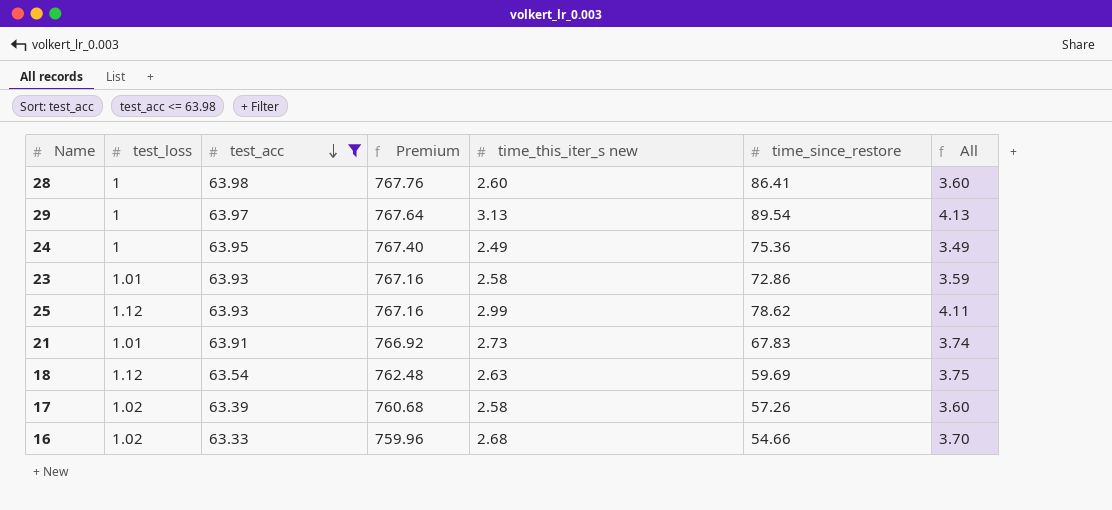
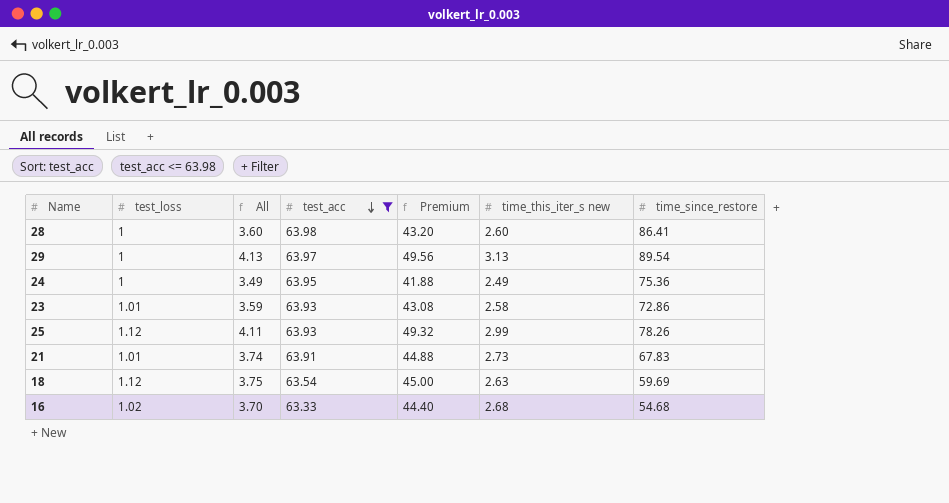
column All | position: 7 -> 3
column Premium | formula: [test_acc] * 12 -> [All] * 12
row 17: 1.02 | 63.39 | 760.68 | 2.58 | 57.26 | 3.60 -> none
25 | time_since_restore: 78.62 -> 78.26
16 | time_since_restore: 54.66 -> 54.68

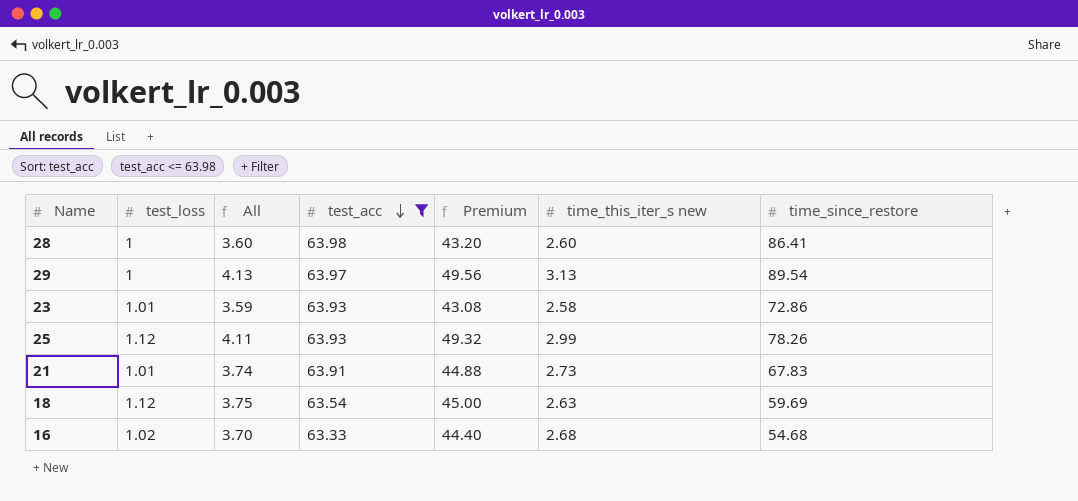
row 24: 1 | 3.49 | 63.95 | 41.88 | 2.49 | 75.36 -> none

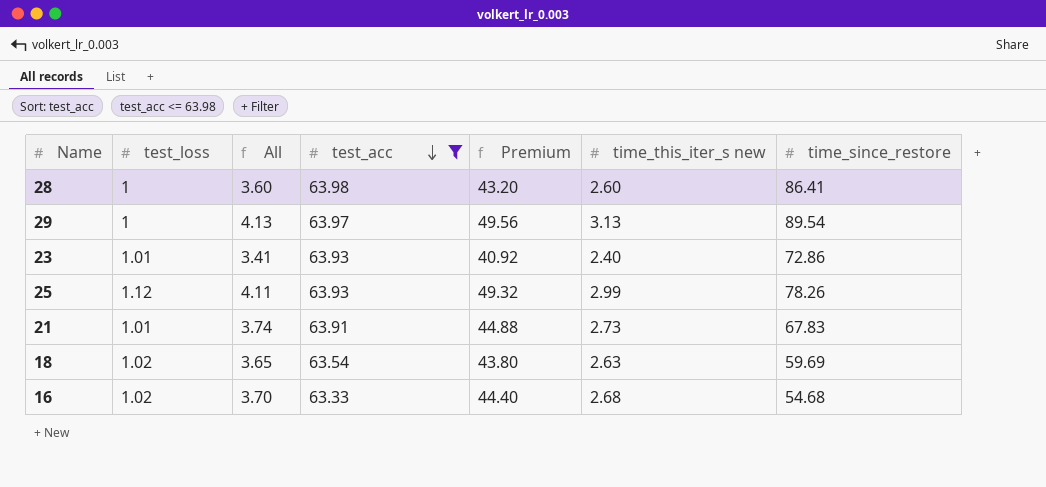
23 | All: 3.59 -> 3.41
23 | Premium: 43.08 -> 40.92
23 | time_this_iter_s new: 2.58 -> 2.40
18 | test_loss: 1.12 -> 1.02
18 | All: 3.75 -> 3.65
18 | Premium: 45.00 -> 43.80

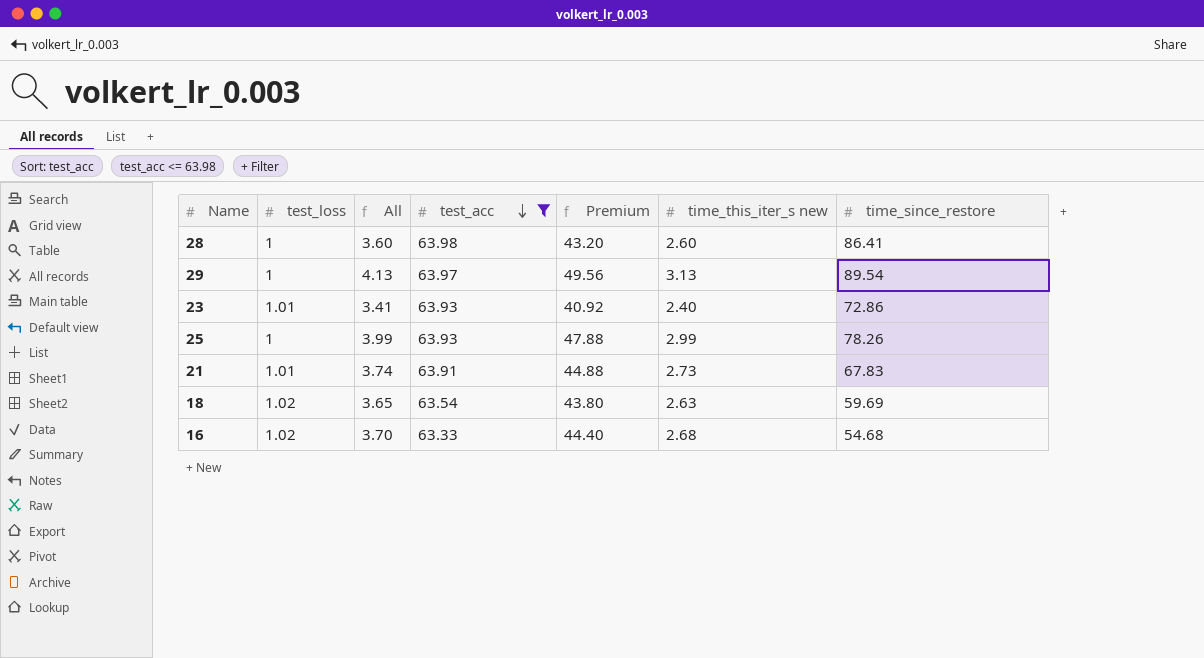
25 | test_loss: 1.12 -> 1
25 | All: 4.11 -> 3.99
25 | Premium: 49.32 -> 47.88

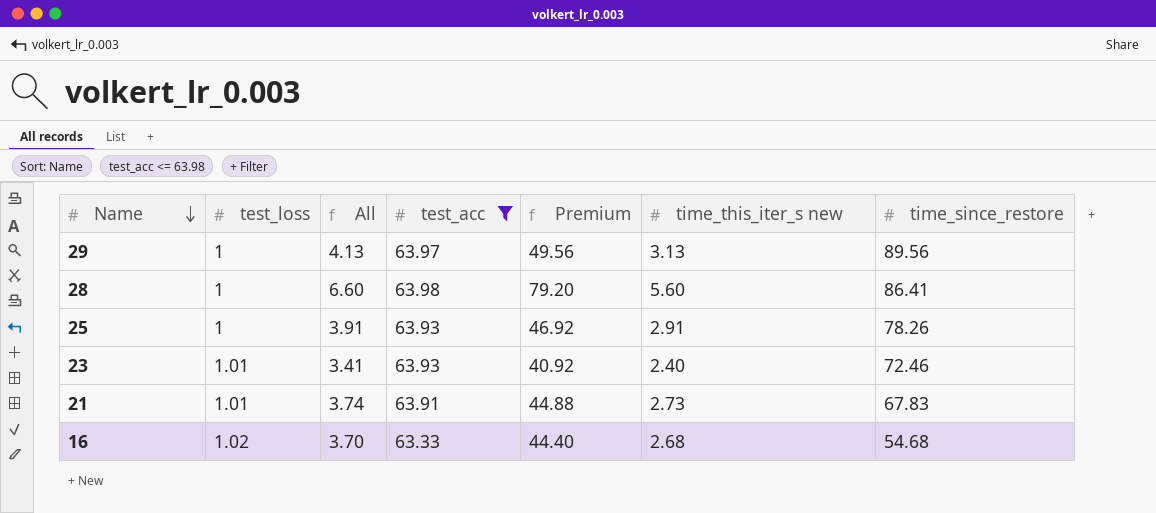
row order: test_acc descending -> Name descending
row 18: 1.02 | 3.65 | 63.54 | 43.80 | 2.63 | 59.69 -> none
29 | time_since_restore: 89.54 -> 89.56
28 | All: 3.60 -> 6.60
28 | Premium: 43.20 -> 79.20
28 | time_this_iter_s new: 2.60 -> 5.60
25 | All: 3.99 -> 3.91
25 | Premium: 47.88 -> 46.92
25 | time_this_iter_s new: 2.99 -> 2.91
23 | time_since_restore: 72.86 -> 72.46

